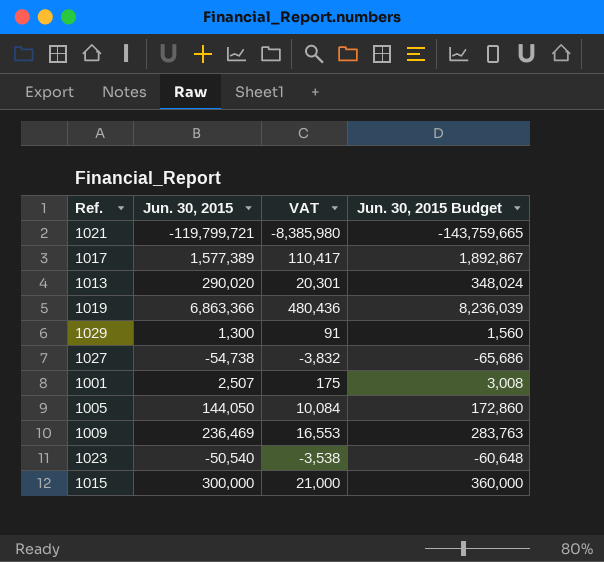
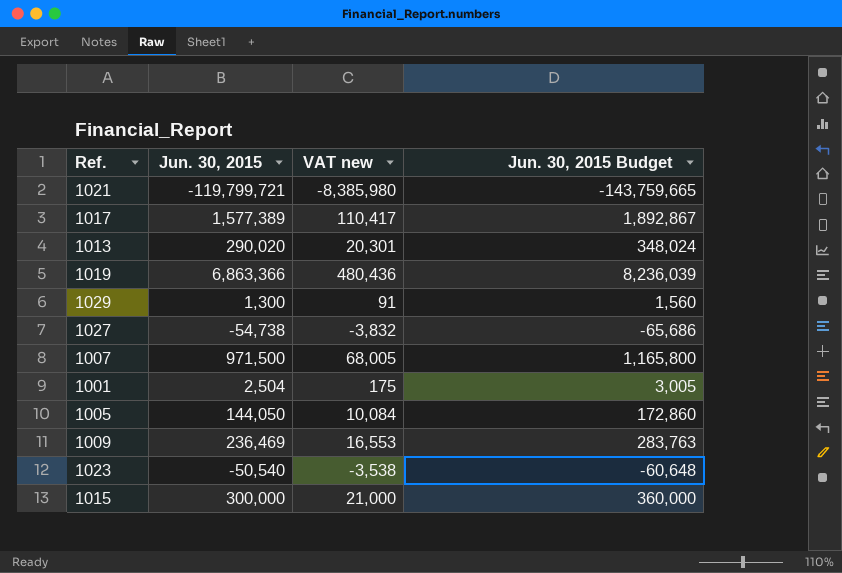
column name: VAT -> VAT new
row 1007: none -> 971,500 | 68,005 | 1,165,800
1001 | Jun. 30, 2015: 2,507 -> 2,504
1001 | Jun. 30, 2015 Budget: 3,008 -> 3,005

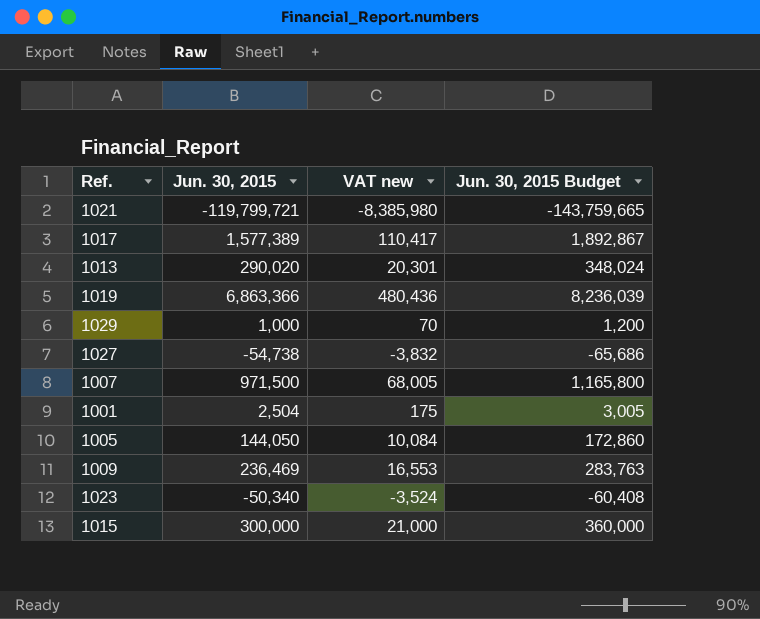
1029 | Jun. 30, 2015: 1,300 -> 1,000
1029 | VAT new: 91 -> 70
1029 | Jun. 30, 2015 Budget: 1,560 -> 1,200
1023 | Jun. 30, 2015: -50,540 -> -50,340
1023 | VAT new: -3,538 -> -3,524
1023 | Jun. 30, 2015 Budget: -60,648 -> -60,408

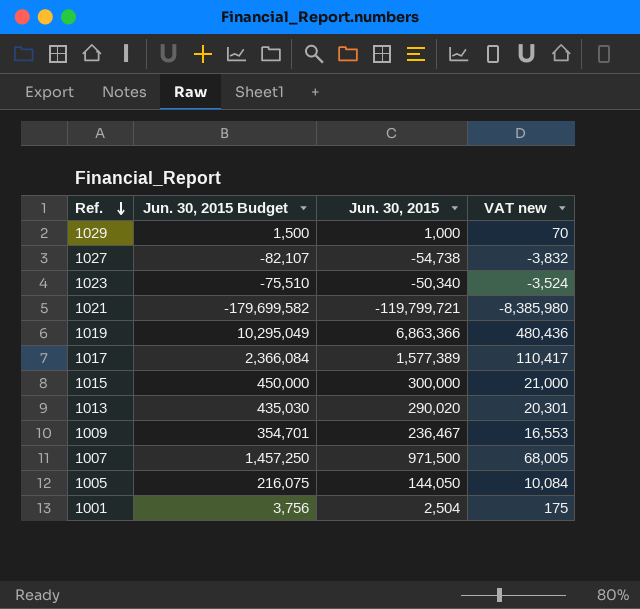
row order: none -> Ref. descending
column Jun. 30, 2015 Budget | formula: [Jun. 30, 2015] * 1.2 -> [Jun. 30, 2015] * 1.5
column Jun. 30, 2015 Budget | position: 4 -> 2
1009 | Jun. 30, 2015: 236,469 -> 236,467

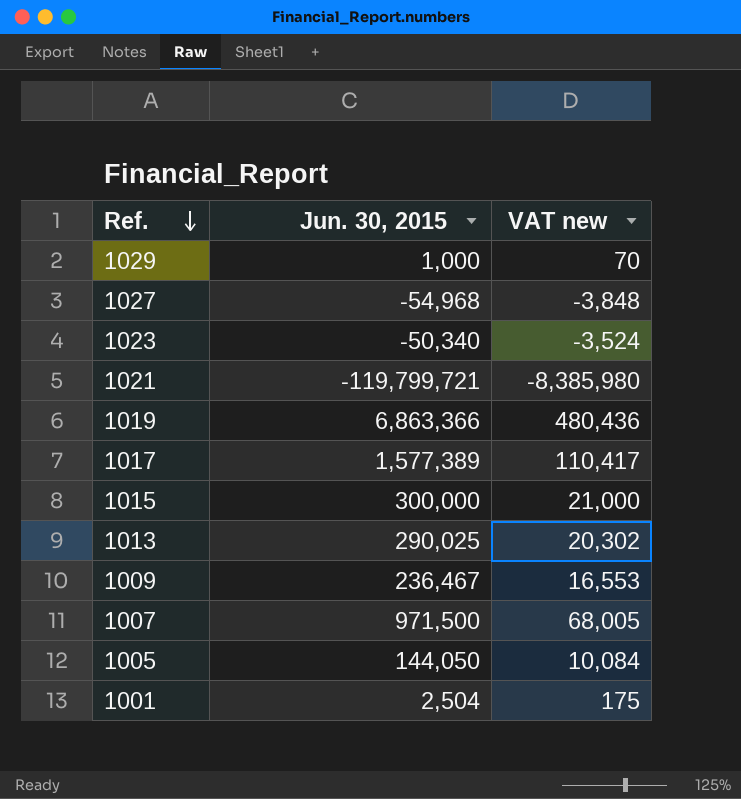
column Jun. 30, 2015 Budget | formula: [Jun. 30, 2015] * 1.5 -> none
1027 | Jun. 30, 2015: -54,738 -> -54,968
1027 | VAT new: -3,832 -> -3,848
1013 | Jun. 30, 2015: 290,020 -> 290,025
1013 | VAT new: 20,301 -> 20,302

